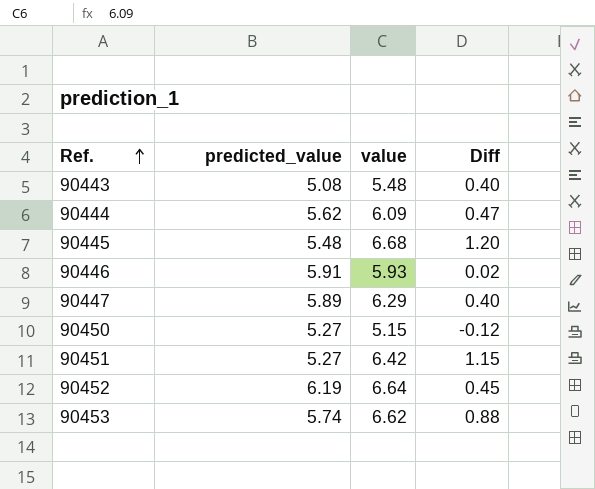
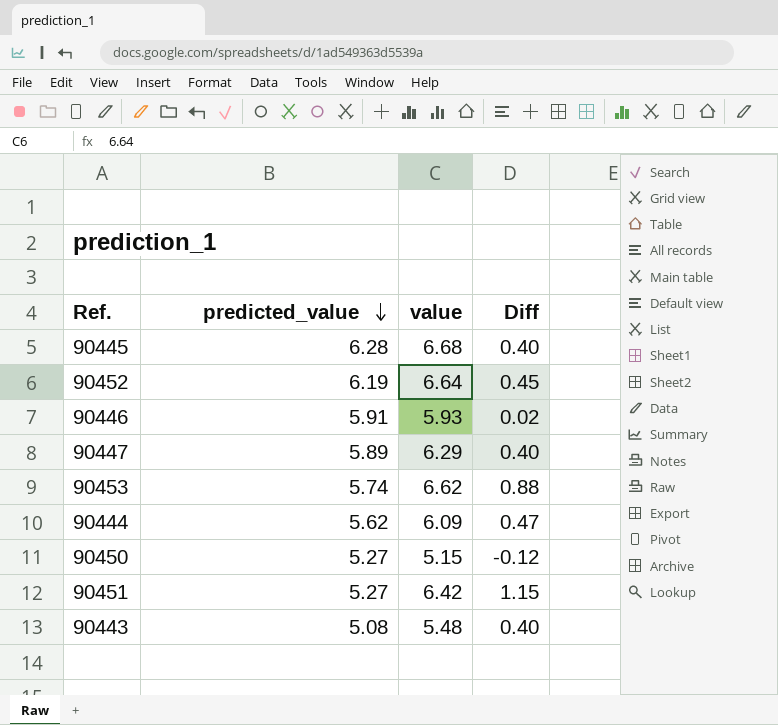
row order: Ref. ascending -> predicted_value descending
90445 | predicted_value: 5.48 -> 6.28
90445 | Diff: 1.20 -> 0.40

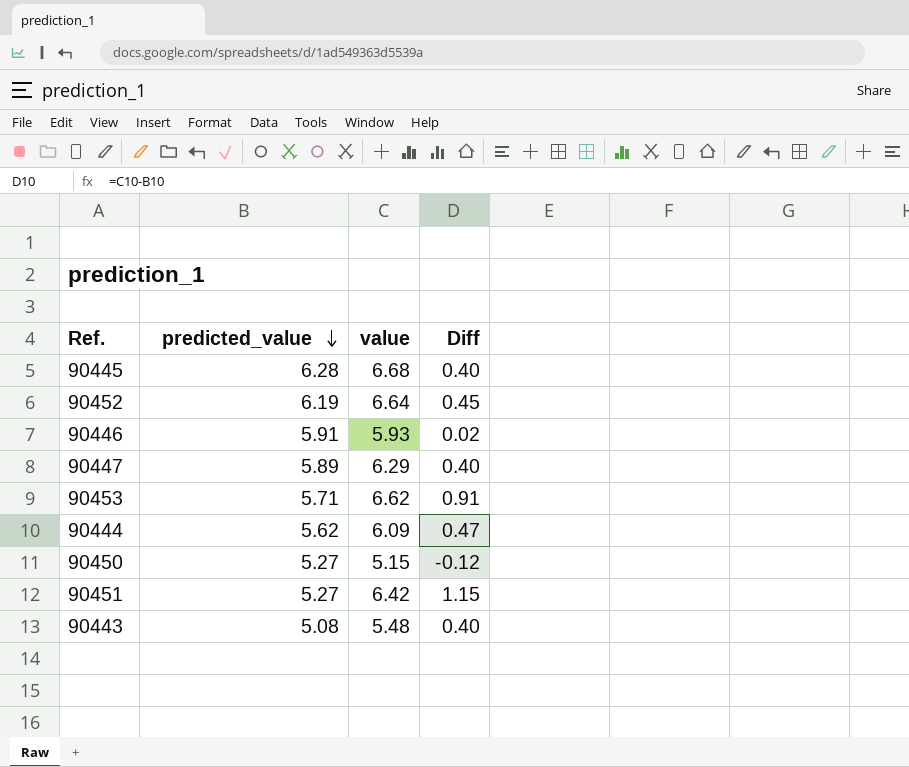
90453 | predicted_value: 5.74 -> 5.71
90453 | Diff: 0.88 -> 0.91

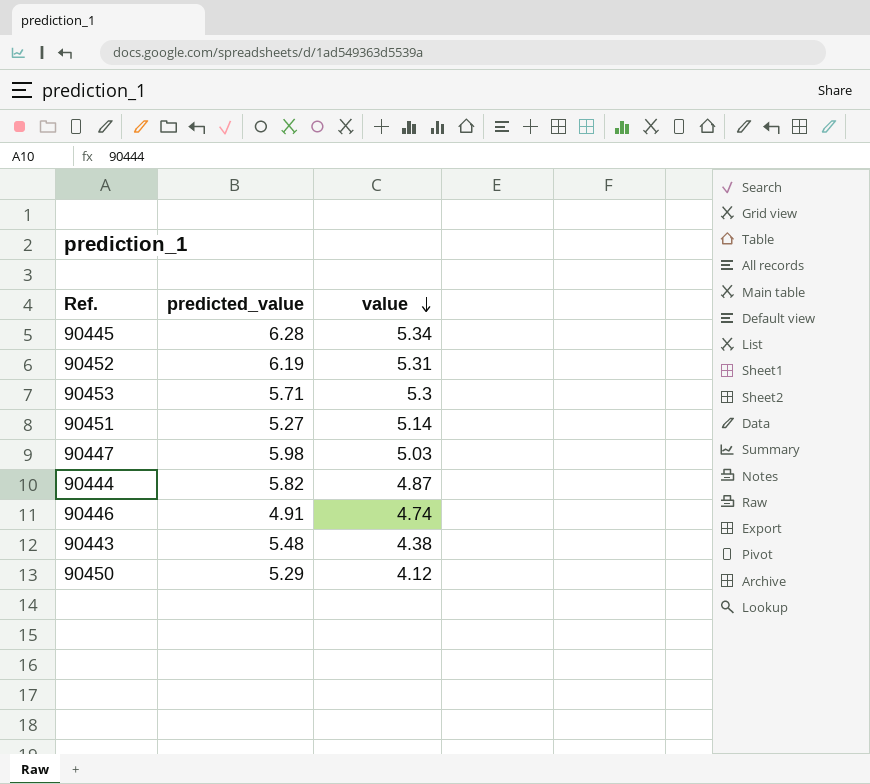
row order: predicted_value descending -> value descending
column Diff | formula: [value] - [predicted_value] -> none
90445 | value: 6.68 -> 5.34
90452 | value: 6.64 -> 5.31
90453 | value: 6.62 -> 5.3
90451 | value: 6.42 -> 5.14
90447 | predicted_value: 5.89 -> 5.98
90447 | value: 6.29 -> 5.03
90444 | predicted_value: 5.62 -> 5.82
90444 | value: 6.09 -> 4.87
90446 | predicted_value: 5.91 -> 4.91
90446 | value: 5.93 -> 4.74
90443 | predicted_value: 5.08 -> 5.48
90443 | value: 5.48 -> 4.38
90450 | predicted_value: 5.27 -> 5.29
90450 | value: 5.15 -> 4.12

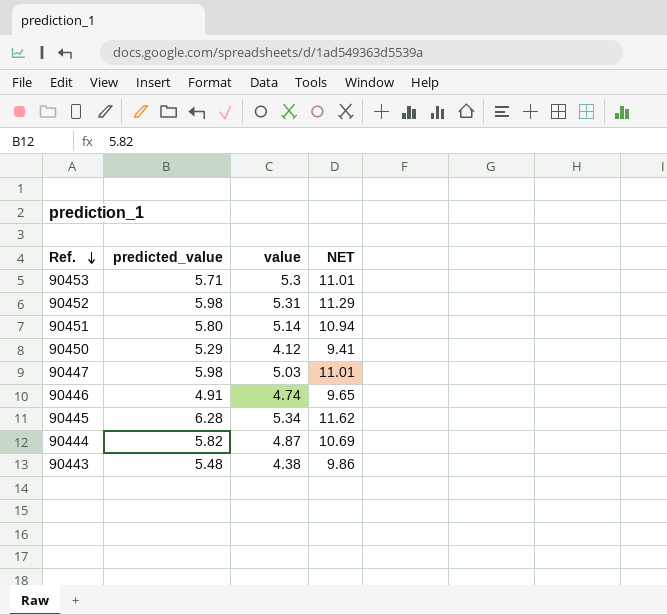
row order: value descending -> Ref. descending
column NET | formula: none -> [predicted_value] + [value]
90452 | predicted_value: 6.19 -> 5.98
90451 | predicted_value: 5.27 -> 5.80

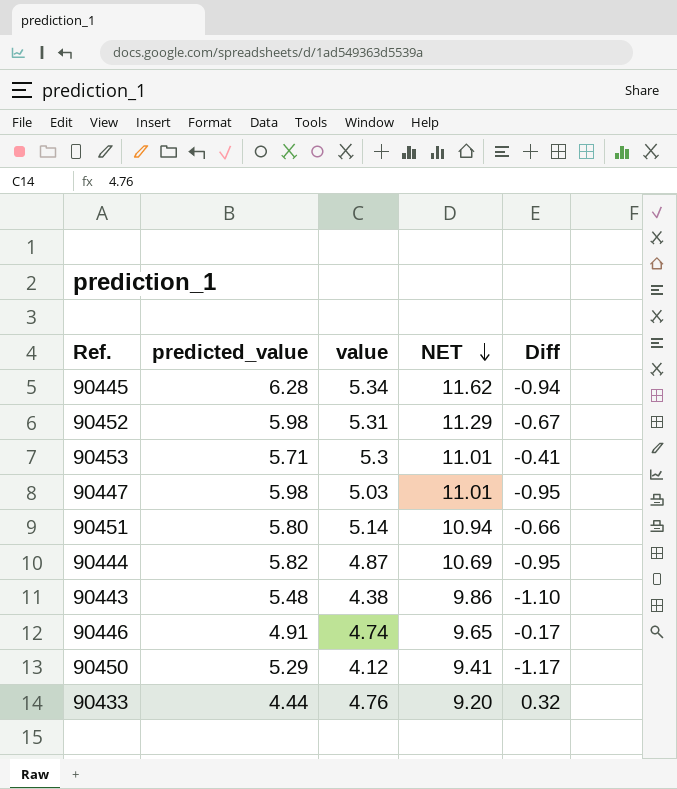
row order: Ref. descending -> NET descending
column Diff | formula: none -> [value] - [predicted_value]
row 90433: none -> 4.44 | 4.76 | 9.20 | 0.32

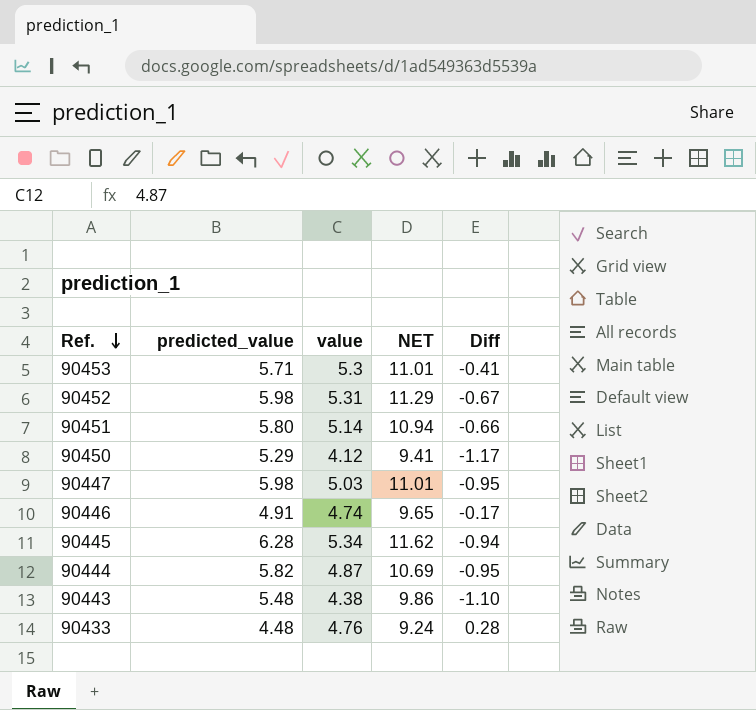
row order: NET descending -> Ref. descending
90433 | predicted_value: 4.44 -> 4.48
90433 | NET: 9.20 -> 9.24
90433 | Diff: 0.32 -> 0.28

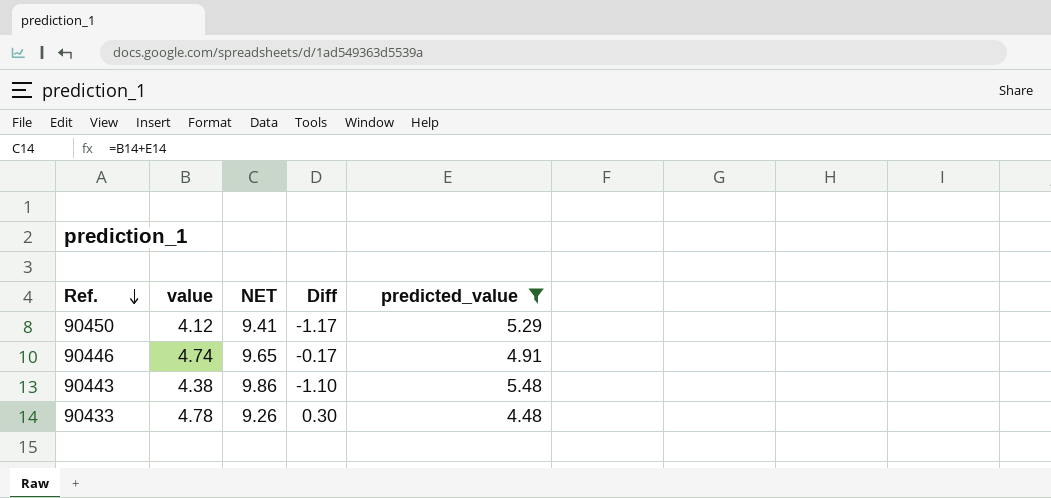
filter: none -> predicted_value <= 5.48
column predicted_value | position: 2 -> 5
90433 | value: 4.76 -> 4.78
90433 | NET: 9.24 -> 9.26
90433 | Diff: 0.28 -> 0.30

